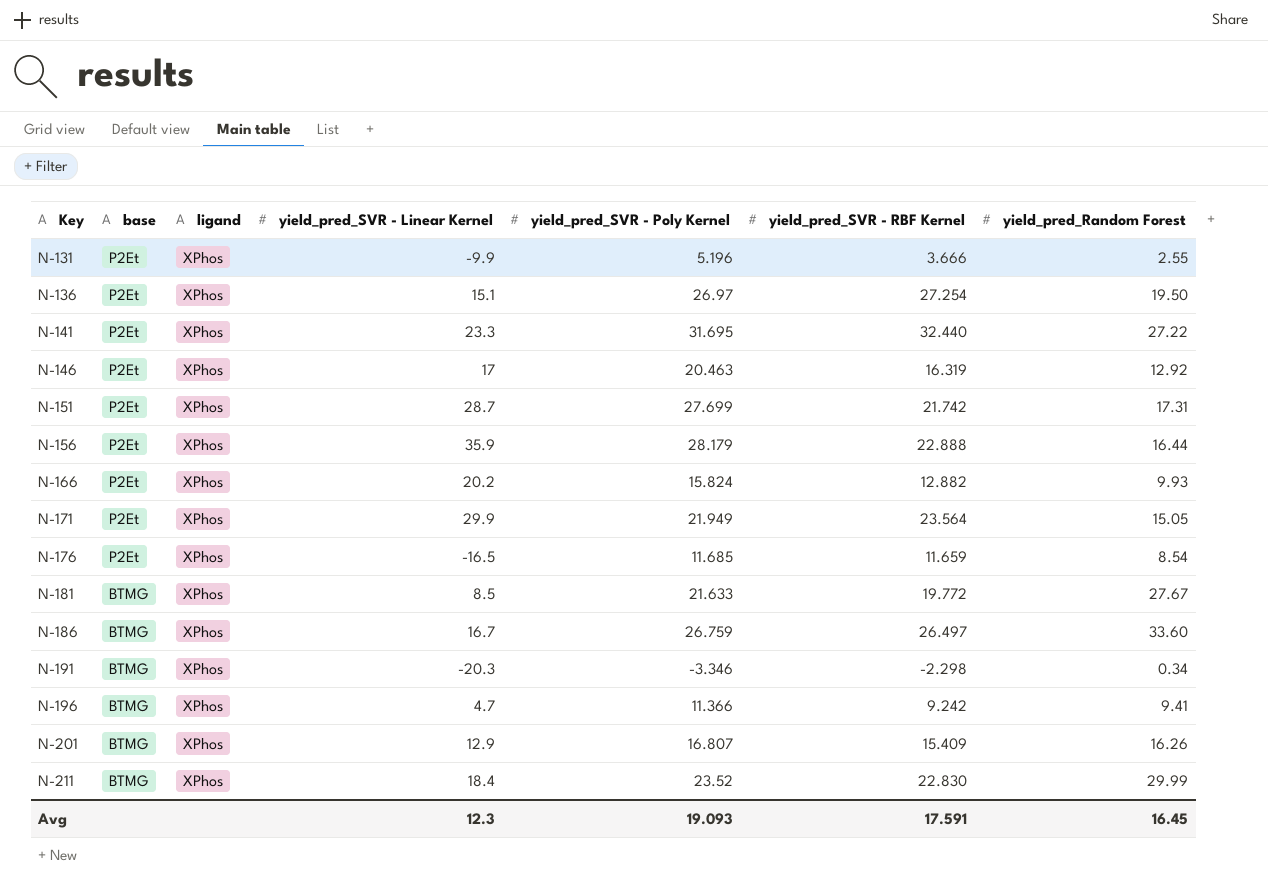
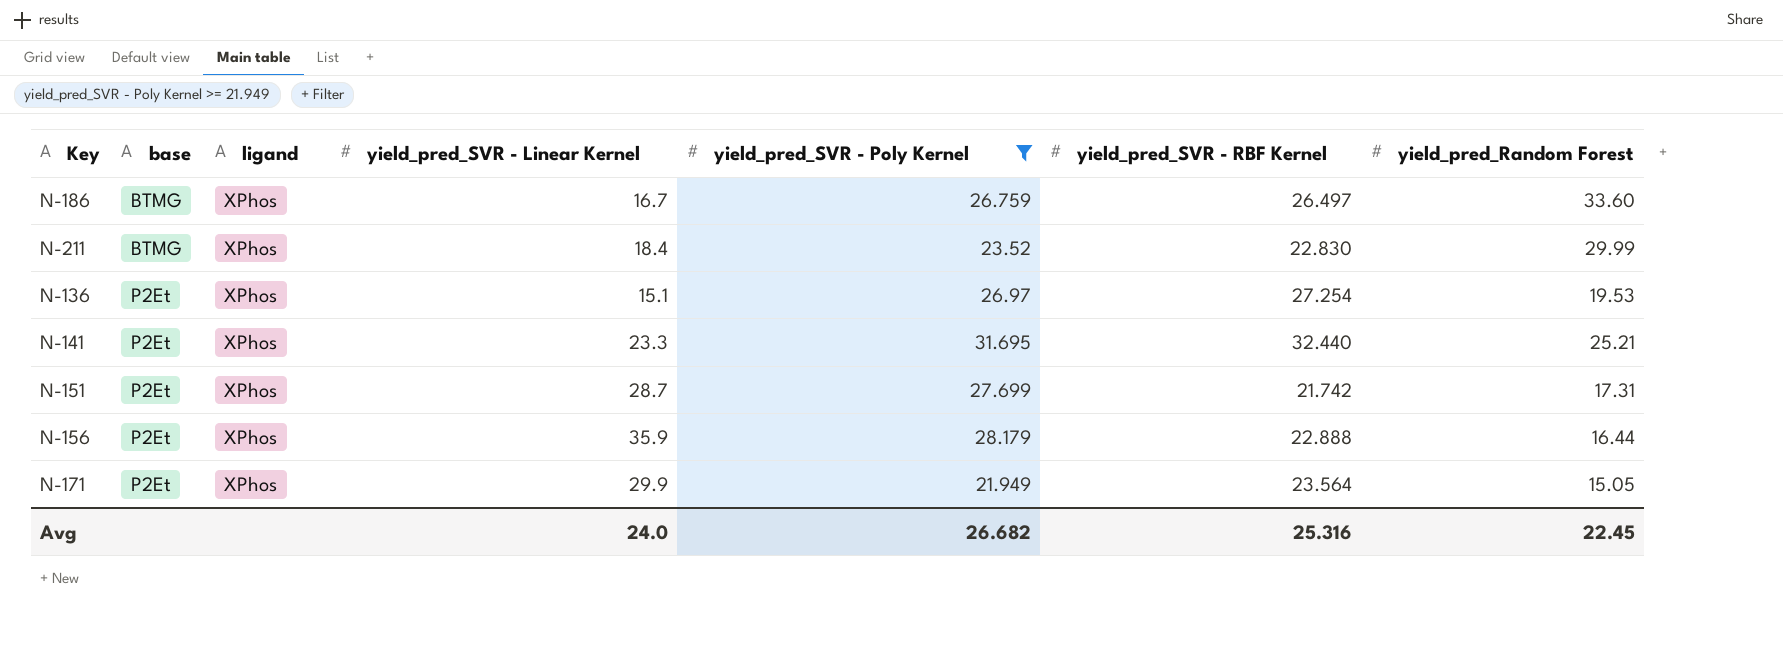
filter: none -> yield_pred_SVR - Poly Kernel >= 21.949
row order: Key ascending -> base ascending
N-136 | yield_pred_Random Forest: 19.50 -> 19.53
N-141 | yield_pred_Random Forest: 27.22 -> 25.21
Avg | yield_pred_SVR - Linear Kernel: 12.3 -> 24.0
Avg | yield_pred_SVR - Poly Kernel: 19.093 -> 26.682
Avg | yield_pred_SVR - RBF Kernel: 17.591 -> 25.316
Avg | yield_pred_Random Forest: 16.45 -> 22.45

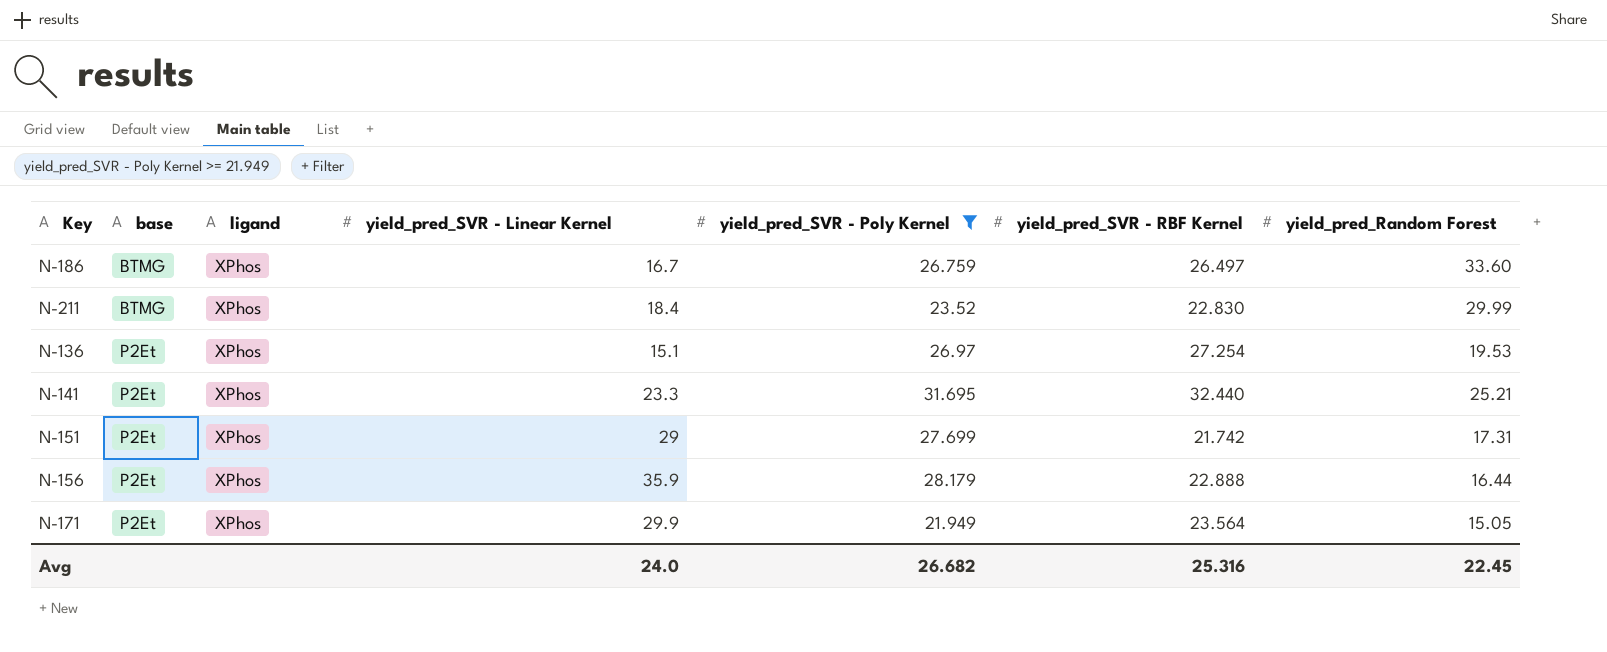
N-151 | yield_pred_SVR - Linear Kernel: 28.7 -> 29

